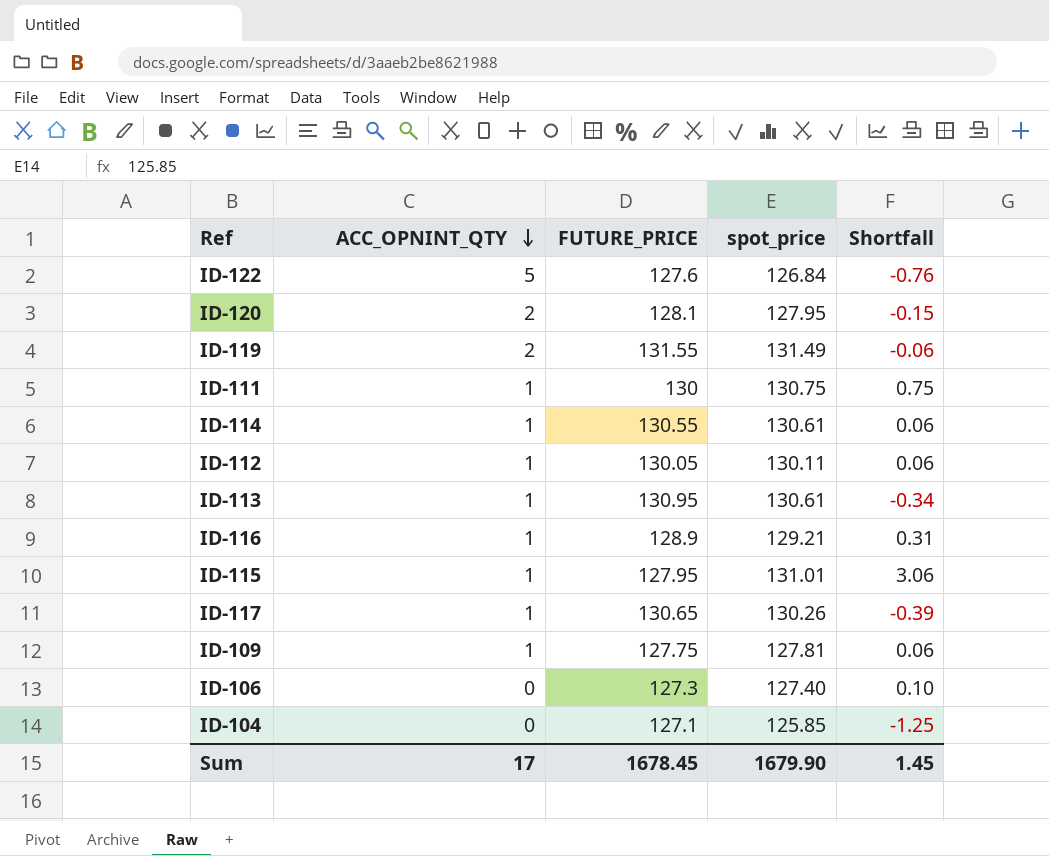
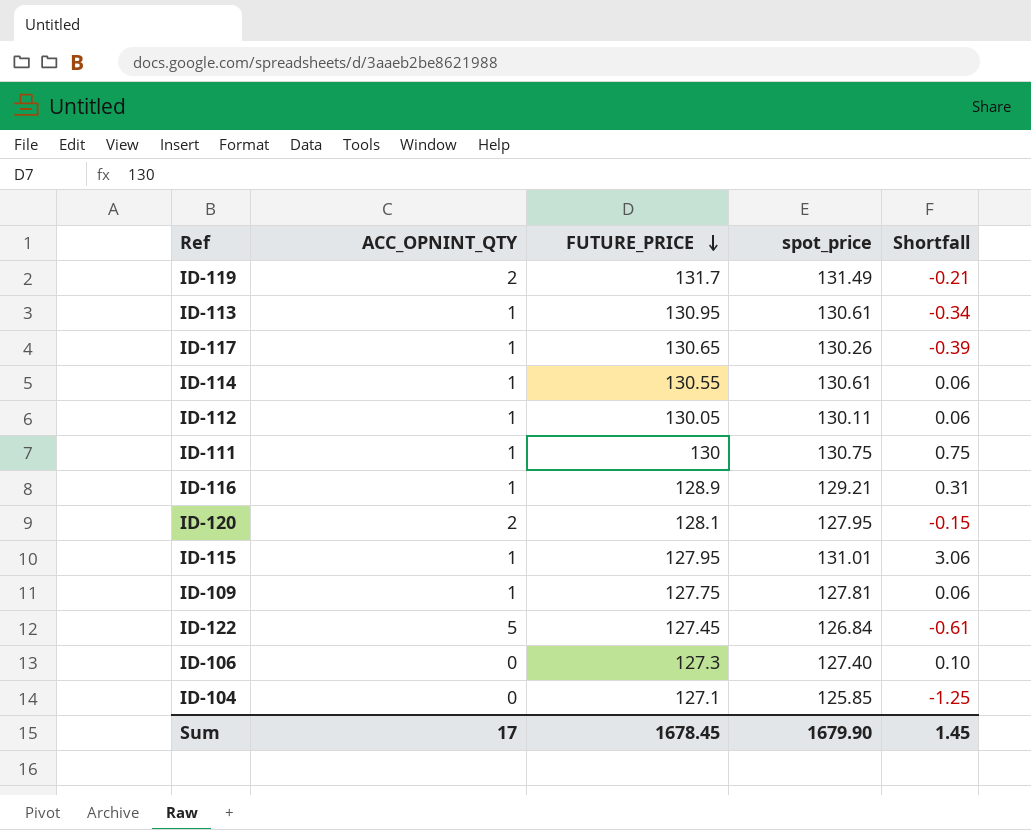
row order: ACC_OPNINT_QTY descending -> FUTURE_PRICE descending
ID-119 | FUTURE_PRICE: 131.55 -> 131.7
ID-119 | Shortfall: -0.06 -> -0.21
ID-122 | FUTURE_PRICE: 127.6 -> 127.45
ID-122 | Shortfall: -0.76 -> -0.61

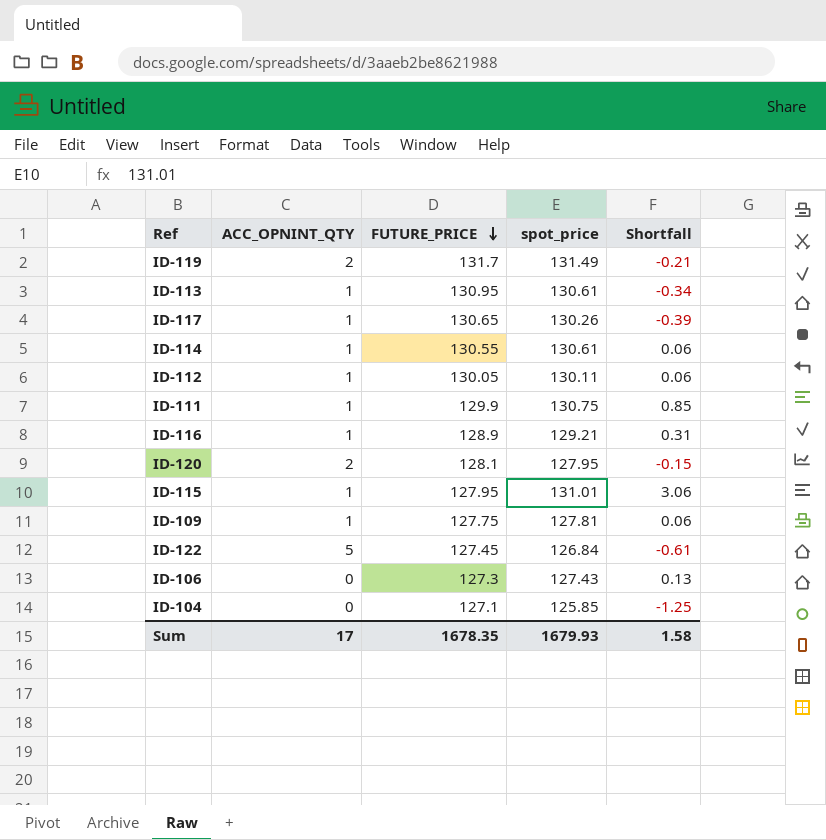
ID-111 | FUTURE_PRICE: 130 -> 129.9
ID-111 | Shortfall: 0.75 -> 0.85
ID-106 | spot_price: 127.40 -> 127.43
ID-106 | Shortfall: 0.10 -> 0.13
Sum | FUTURE_PRICE: 1678.45 -> 1678.35
Sum | spot_price: 1679.90 -> 1679.93
Sum | Shortfall: 1.45 -> 1.58

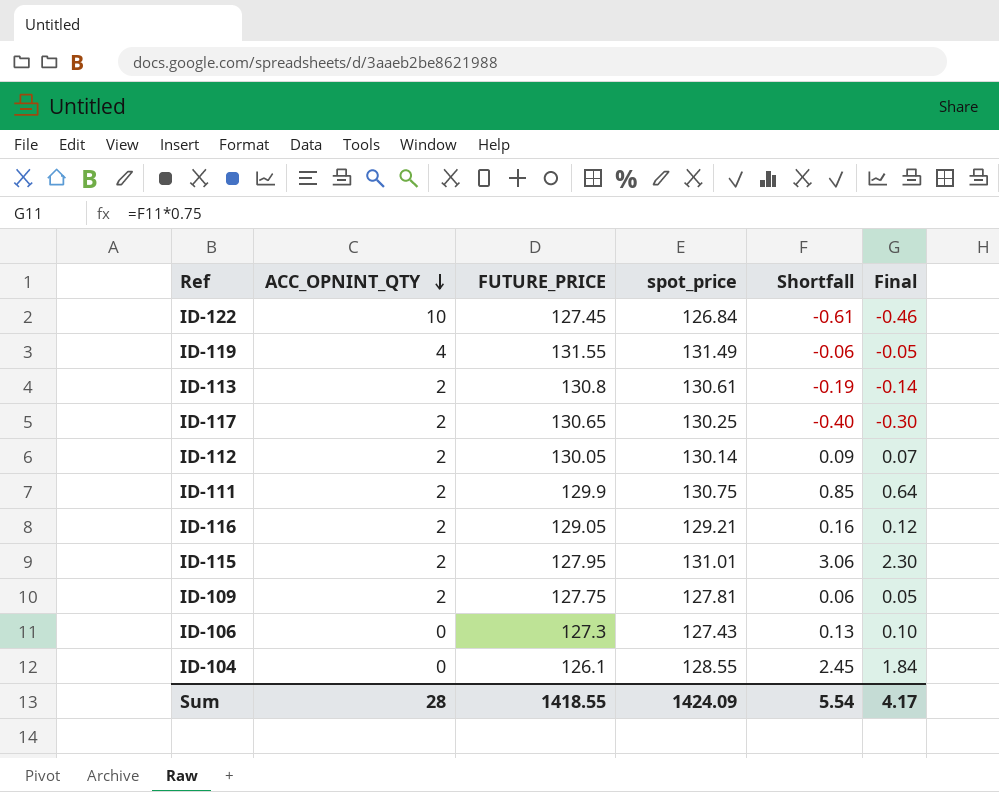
row order: FUTURE_PRICE descending -> ACC_OPNINT_QTY descending
column Final | formula: none -> [Shortfall] * 0.75
row ID-114: 1 | 130.55 | 130.61 | 0.06 -> none
row ID-120: 2 | 128.1 | 127.95 | -0.15 -> none
ID-122 | ACC_OPNINT_QTY: 5 -> 10
ID-119 | ACC_OPNINT_QTY: 2 -> 4
ID-119 | FUTURE_PRICE: 131.7 -> 131.55
ID-119 | Shortfall: -0.21 -> -0.06
ID-113 | ACC_OPNINT_QTY: 1 -> 2
ID-113 | FUTURE_PRICE: 130.95 -> 130.8
ID-113 | Shortfall: -0.34 -> -0.19
ID-117 | ACC_OPNINT_QTY: 1 -> 2
ID-117 | spot_price: 130.26 -> 130.25
ID-117 | Shortfall: -0.39 -> -0.40
ID-112 | ACC_OPNINT_QTY: 1 -> 2
ID-112 | spot_price: 130.11 -> 130.14
ID-112 | Shortfall: 0.06 -> 0.09
ID-111 | ACC_OPNINT_QTY: 1 -> 2
ID-116 | ACC_OPNINT_QTY: 1 -> 2
ID-116 | FUTURE_PRICE: 128.9 -> 129.05
ID-116 | Shortfall: 0.31 -> 0.16
ID-115 | ACC_OPNINT_QTY: 1 -> 2
ID-109 | ACC_OPNINT_QTY: 1 -> 2
ID-104 | FUTURE_PRICE: 127.1 -> 126.1
ID-104 | spot_price: 125.85 -> 128.55
ID-104 | Shortfall: -1.25 -> 2.45
Sum | ACC_OPNINT_QTY: 17 -> 28
Sum | FUTURE_PRICE: 1678.35 -> 1418.55
Sum | spot_price: 1679.93 -> 1424.09
Sum | Shortfall: 1.58 -> 5.54

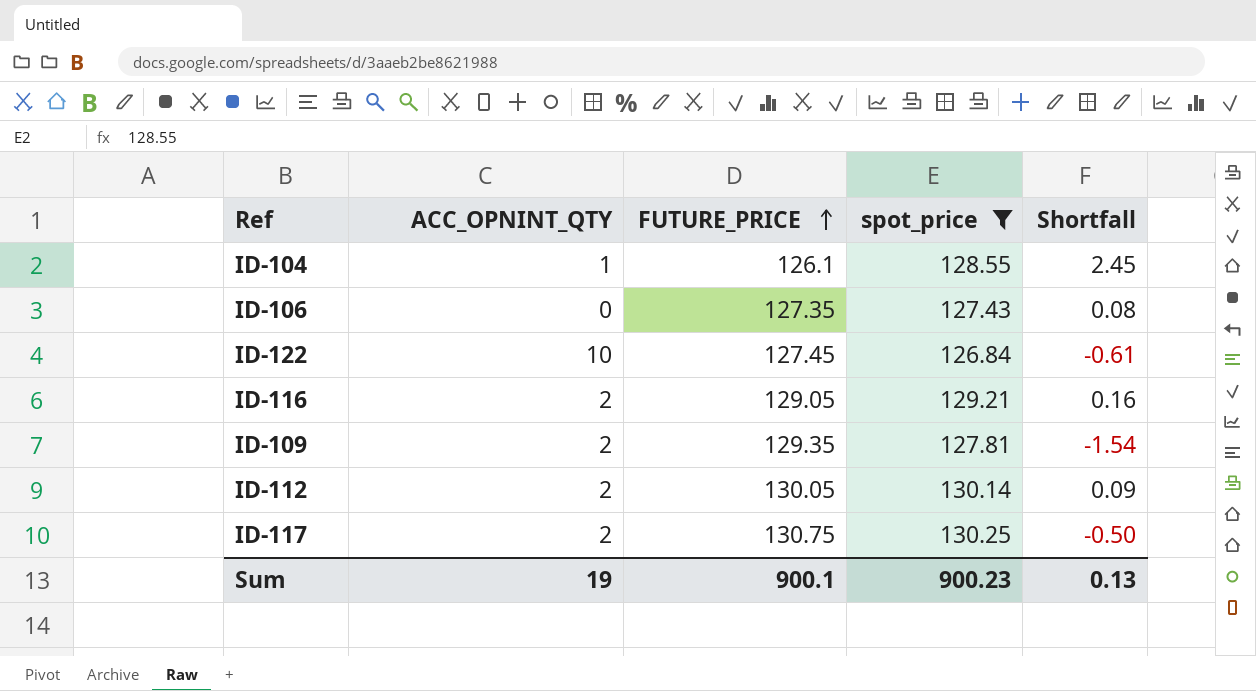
filter: none -> spot_price <= 130.25
row order: ACC_OPNINT_QTY descending -> FUTURE_PRICE ascending
column Final | formula: [Shortfall] * 0.75 -> none
ID-104 | ACC_OPNINT_QTY: 0 -> 1
ID-106 | FUTURE_PRICE: 127.3 -> 127.35
ID-106 | Shortfall: 0.13 -> 0.08
ID-109 | FUTURE_PRICE: 127.75 -> 129.35
ID-109 | Shortfall: 0.06 -> -1.54
ID-117 | FUTURE_PRICE: 130.65 -> 130.75
ID-117 | Shortfall: -0.40 -> -0.50
Sum | ACC_OPNINT_QTY: 28 -> 19
Sum | FUTURE_PRICE: 1418.55 -> 900.1
Sum | spot_price: 1424.09 -> 900.23
Sum | Shortfall: 5.54 -> 0.13

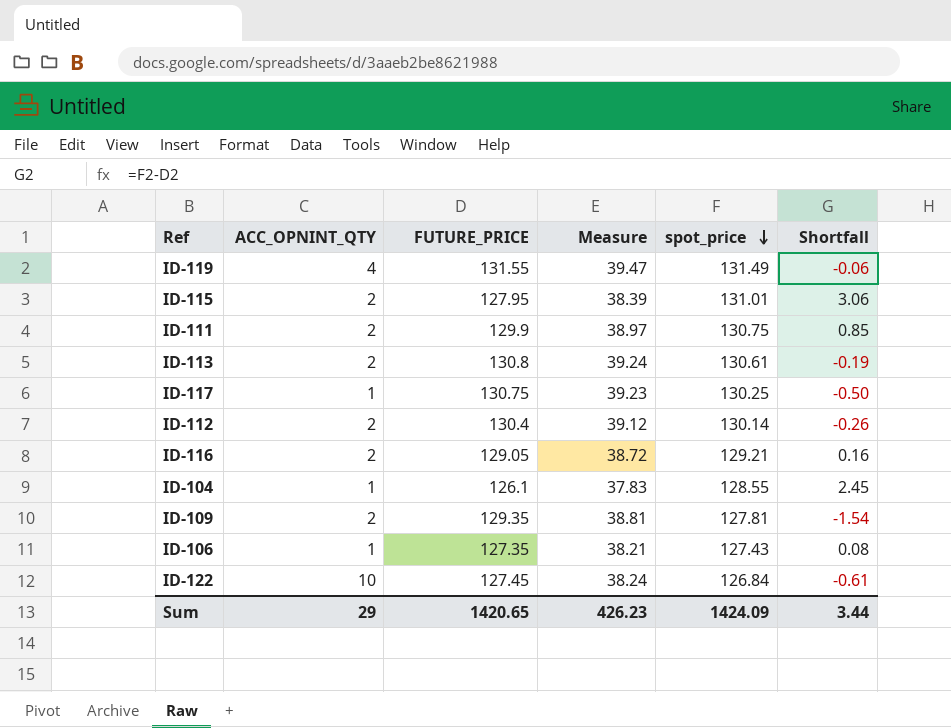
filter: spot_price <= 130.25 -> none
row order: FUTURE_PRICE ascending -> spot_price descending
column Measure | formula: none -> [FUTURE_PRICE] * 0.3
ID-117 | ACC_OPNINT_QTY: 2 -> 1
ID-112 | FUTURE_PRICE: 130.05 -> 130.4
ID-112 | Shortfall: 0.09 -> -0.26
ID-106 | ACC_OPNINT_QTY: 0 -> 1
Sum | ACC_OPNINT_QTY: 19 -> 29
Sum | FUTURE_PRICE: 900.1 -> 1420.65
Sum | spot_price: 900.23 -> 1424.09
Sum | Shortfall: 0.13 -> 3.44

